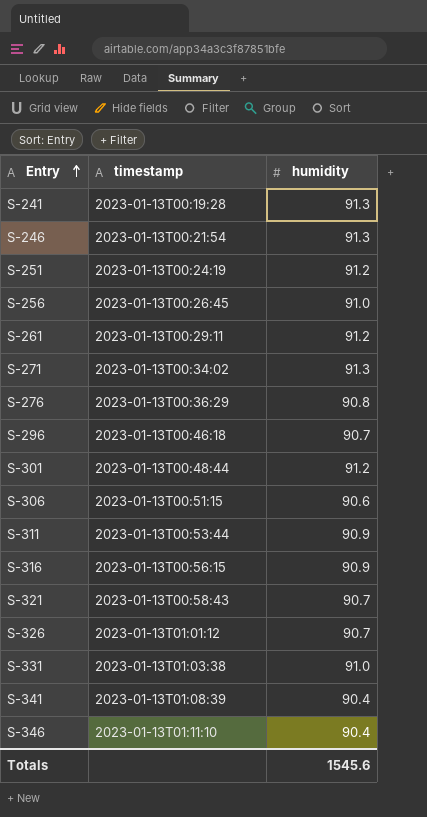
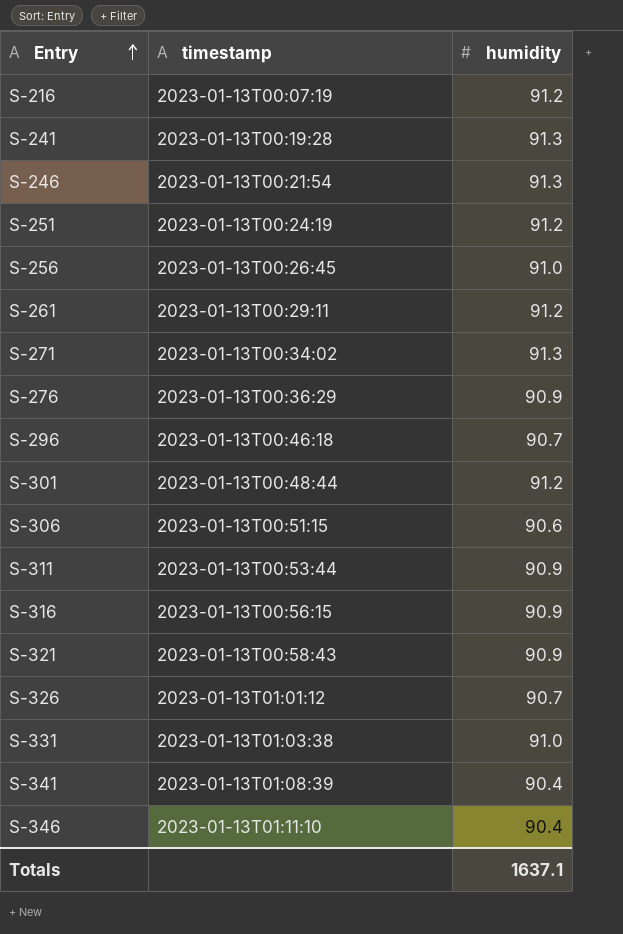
row S-216: none -> 2023-01-13T00:07:19 | 91.2
S-276 | humidity: 90.8 -> 90.9
S-321 | humidity: 90.7 -> 90.9
Totals | humidity: 1545.6 -> 1637.1

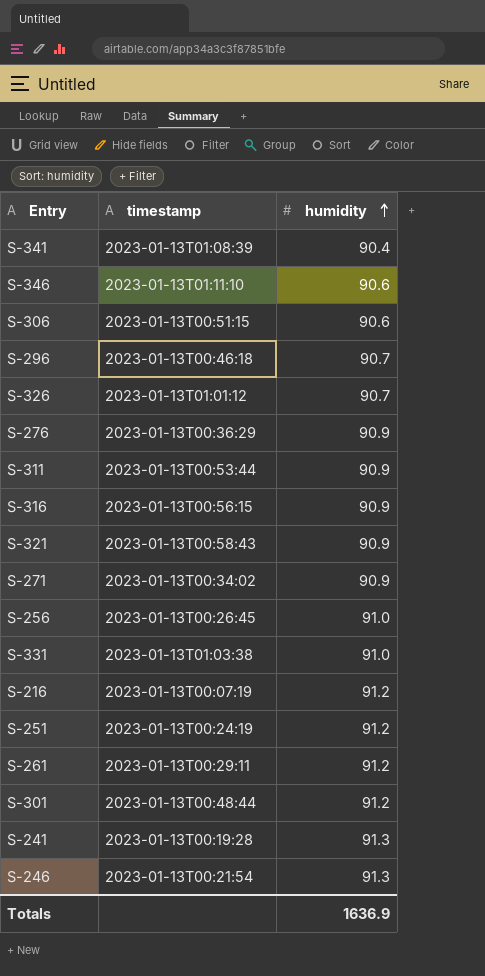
row order: Entry ascending -> humidity ascending
S-346 | humidity: 90.4 -> 90.6
S-271 | humidity: 91.3 -> 90.9
Totals | humidity: 1637.1 -> 1636.9

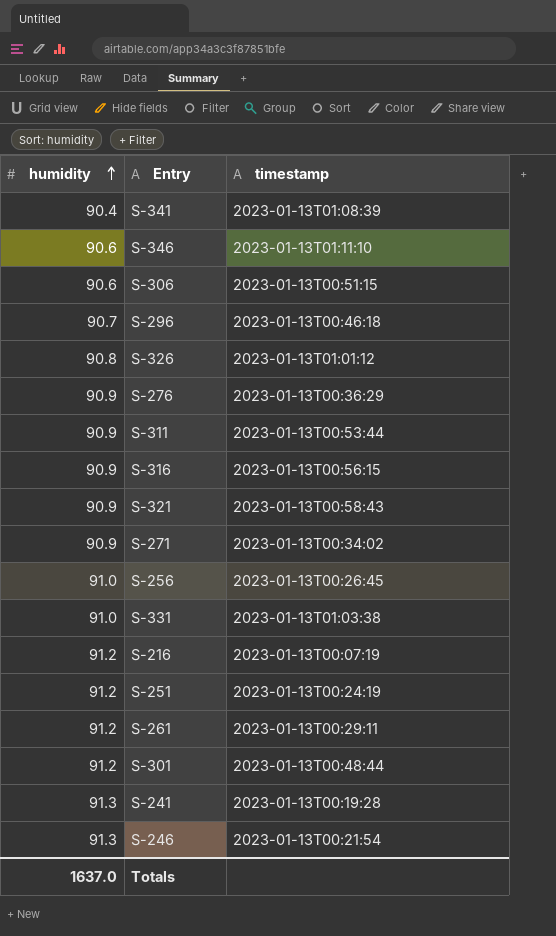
column humidity | position: 3 -> 1
S-326 | humidity: 90.7 -> 90.8
Totals | humidity: 1636.9 -> 1637.0

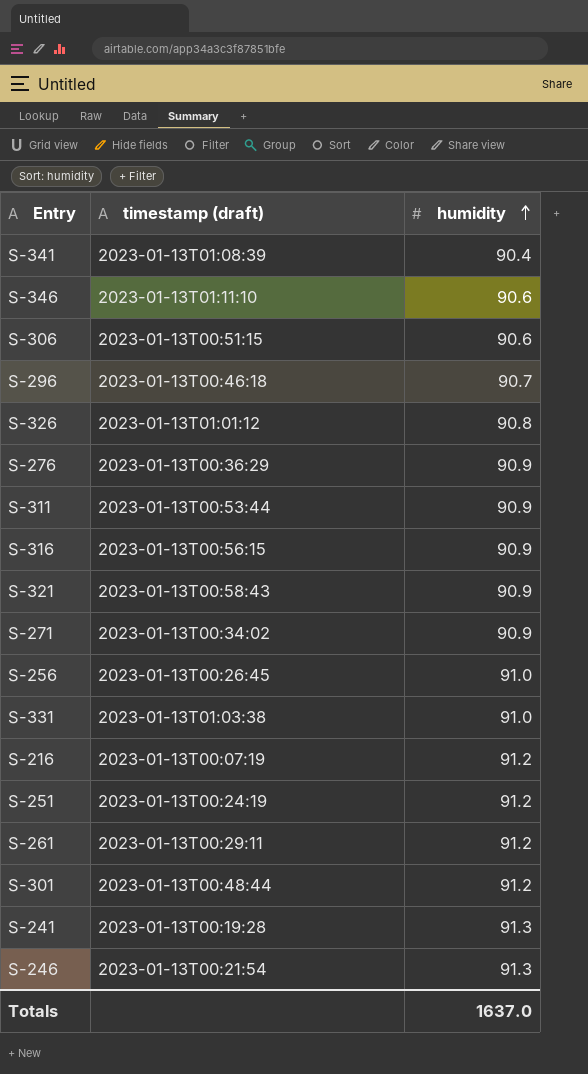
column name: timestamp -> timestamp (draft)
column humidity | position: 1 -> 3

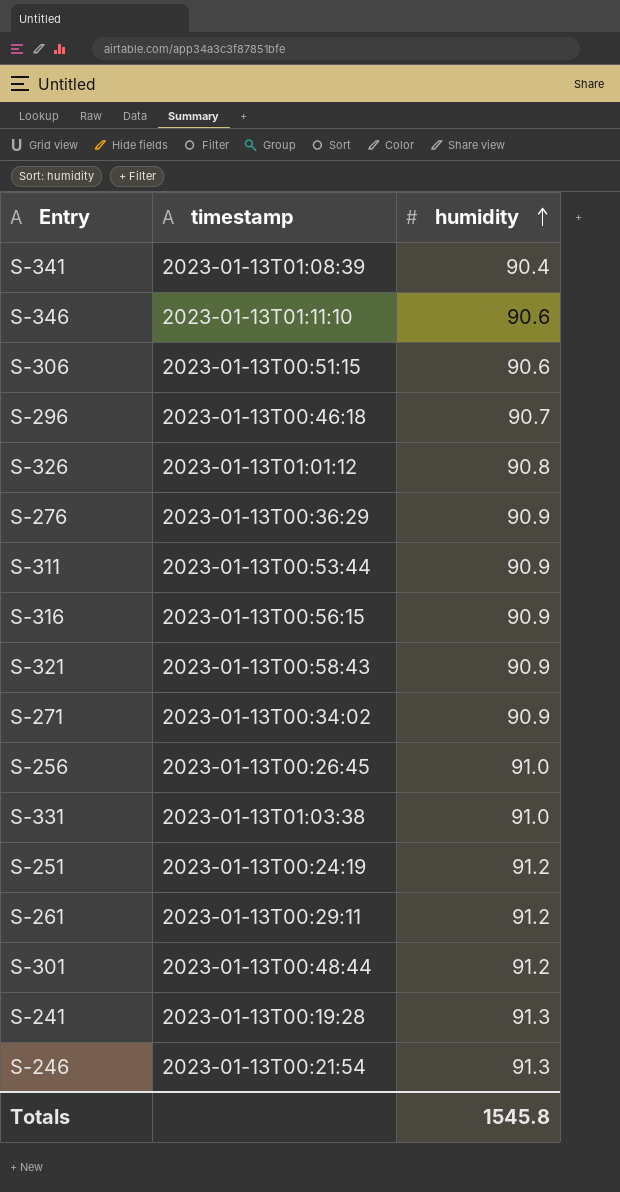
column name: timestamp (draft) -> timestamp
row S-216: 2023-01-13T00:07:19 | 91.2 -> none
Totals | humidity: 1637.0 -> 1545.8

